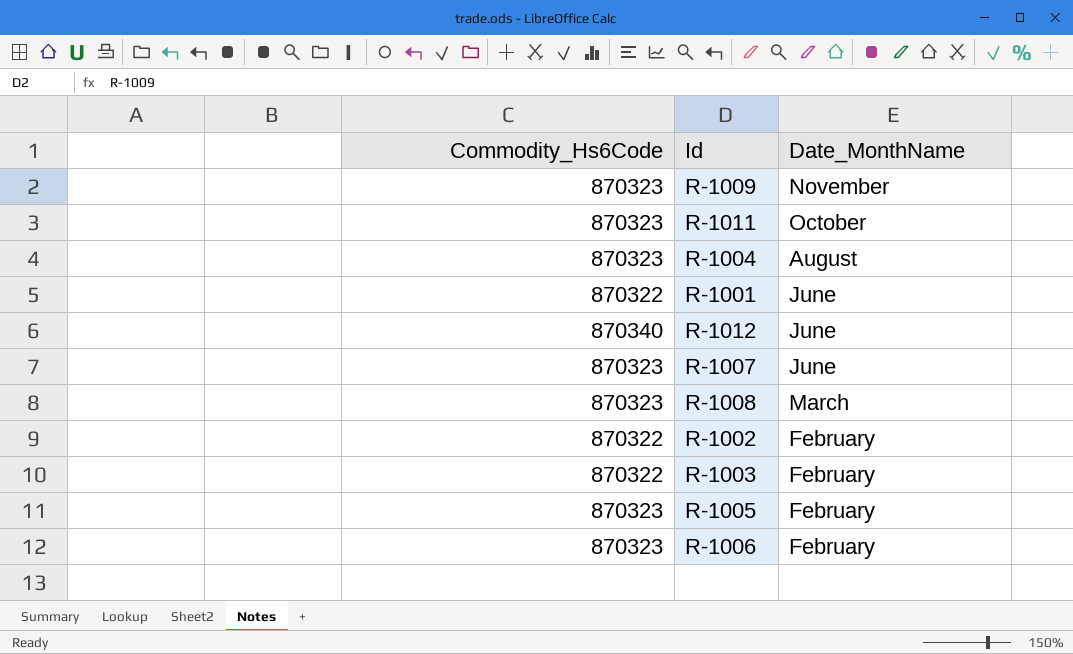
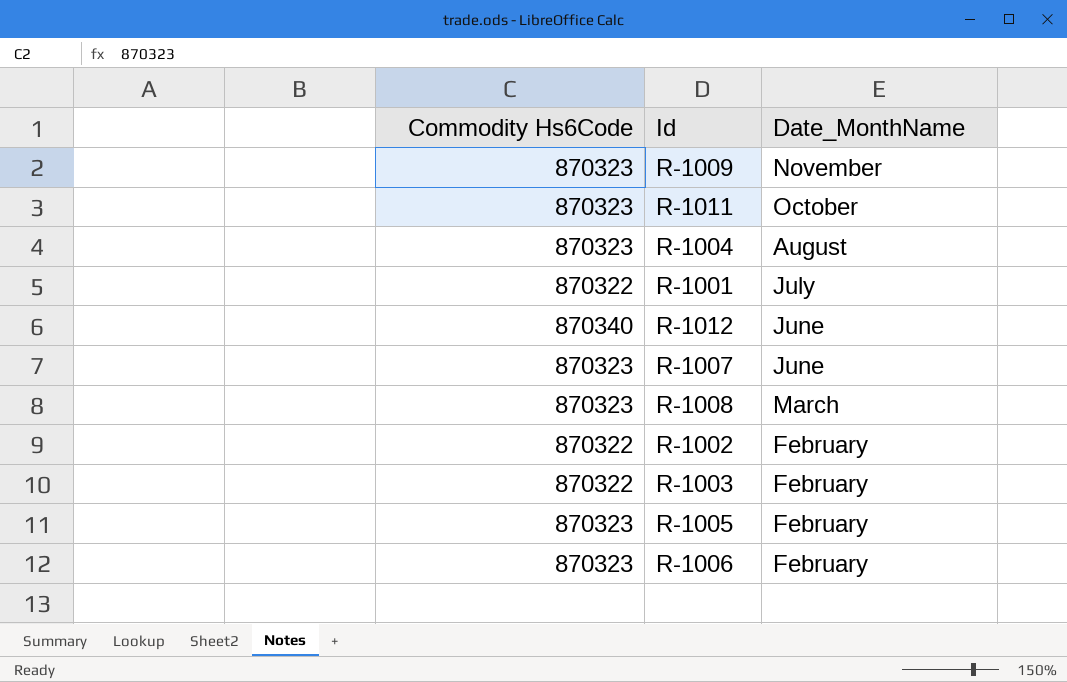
column name: Commodity_Hs6Code -> Commodity Hs6Code
R-1001 | Date_MonthName: June -> July

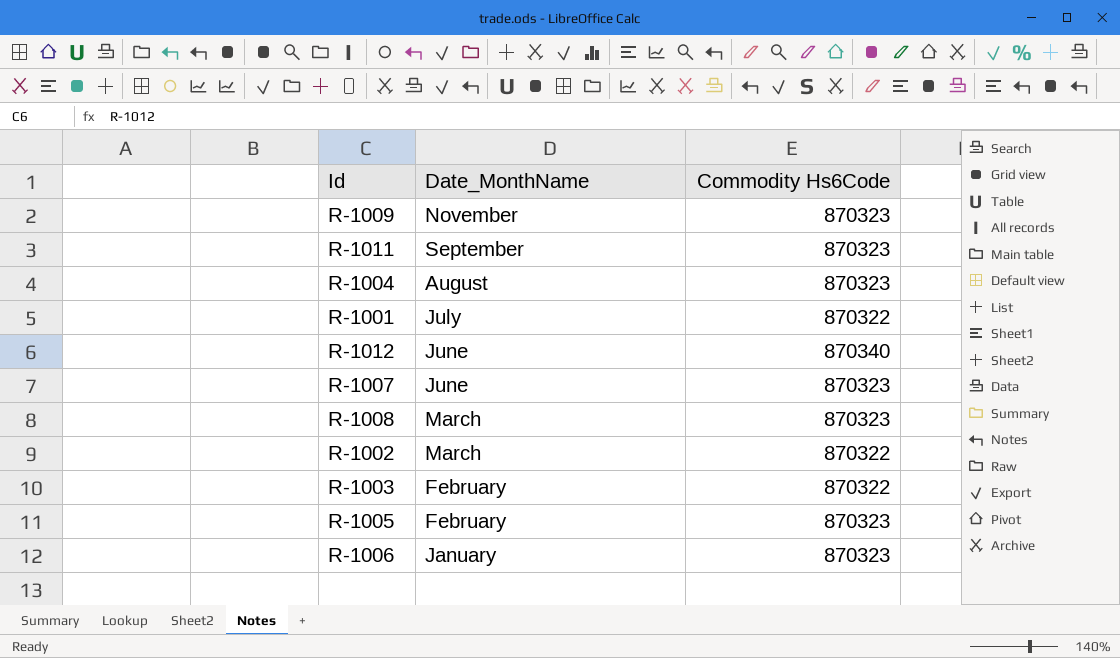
column Commodity Hs6Code | position: 1 -> 3
R-1011 | Date_MonthName: October -> September
R-1002 | Date_MonthName: February -> March
R-1006 | Date_MonthName: February -> January

